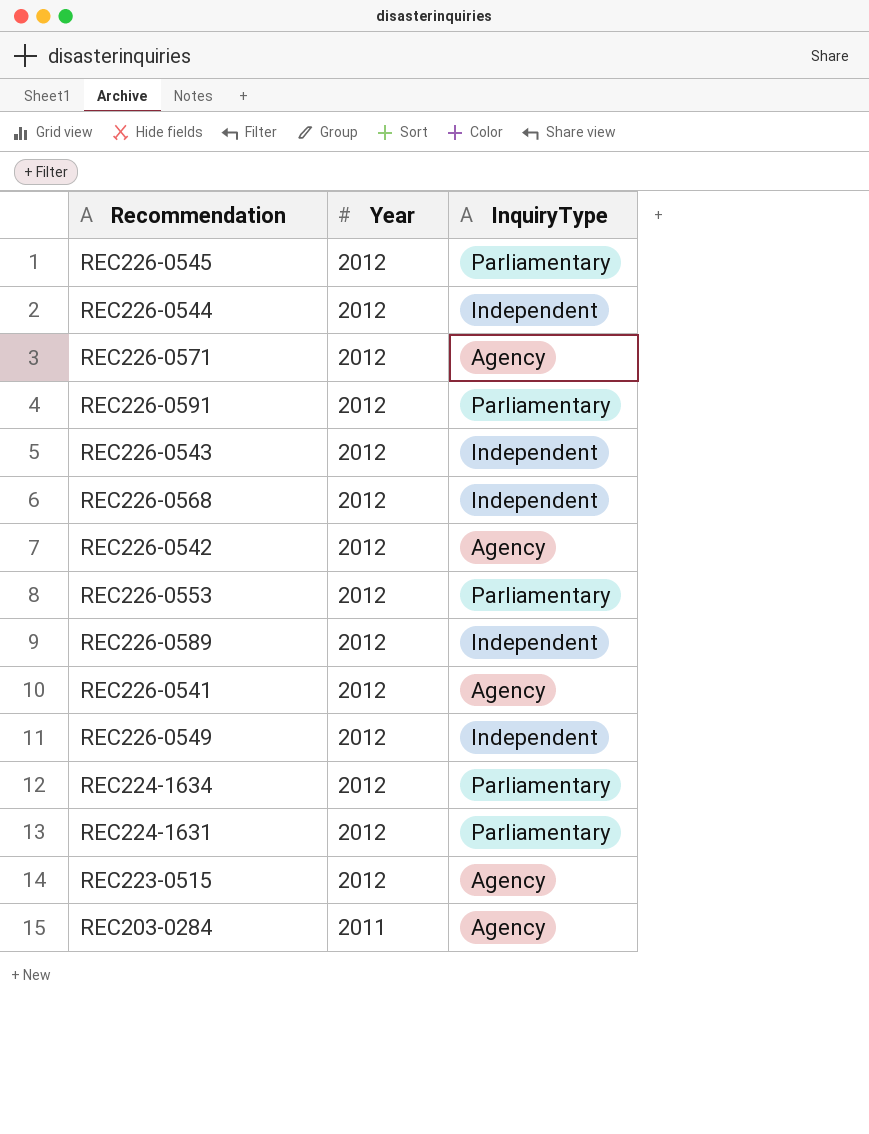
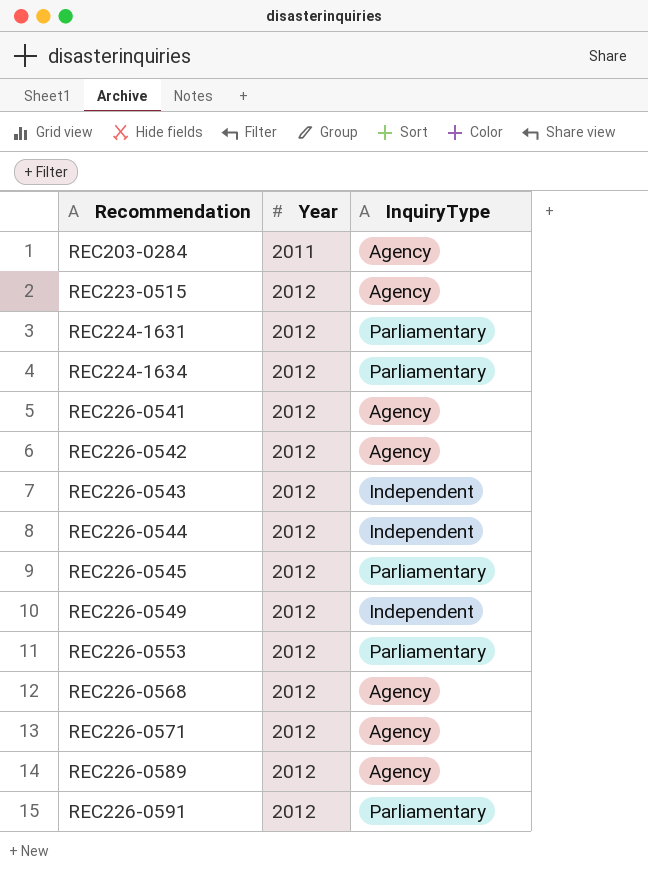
row order: Year descending -> Recommendation ascending
REC226-0568 | InquiryType: Independent -> Agency
REC226-0589 | InquiryType: Independent -> Agency

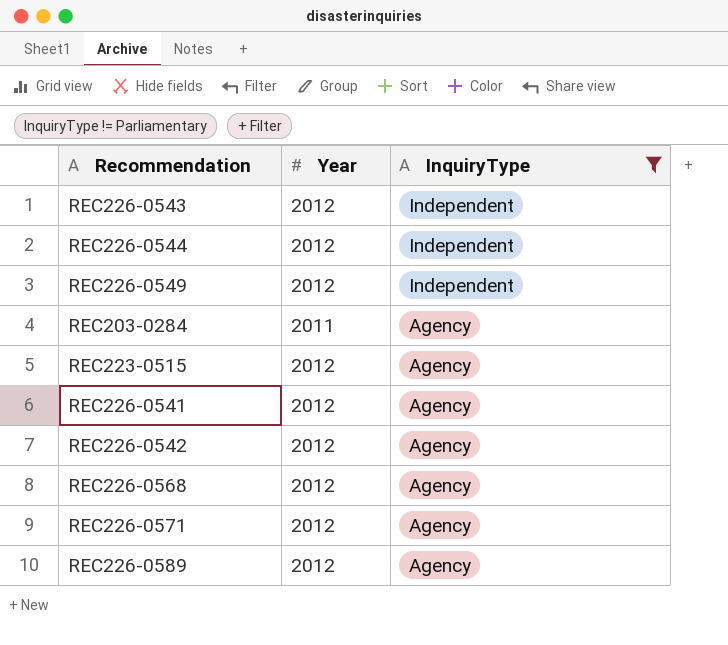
filter: none -> InquiryType != Parliamentary
row order: Recommendation ascending -> InquiryType descending

